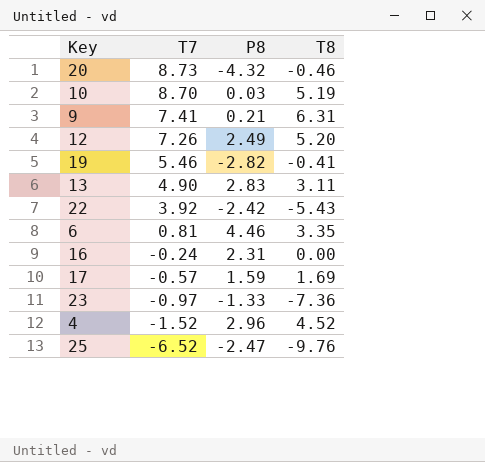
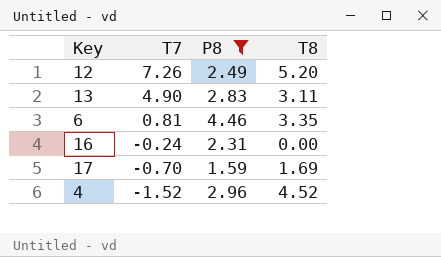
filter: none -> P8 >= 1.59
17 | T7: -0.57 -> -0.70

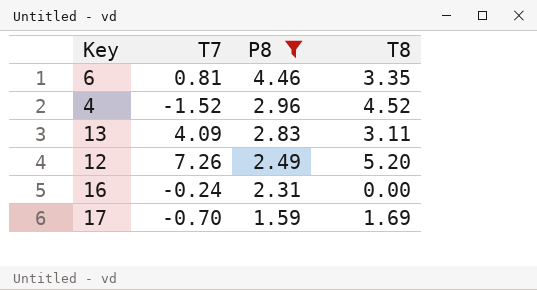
row order: T7 descending -> P8 descending
13 | T7: 4.90 -> 4.09

